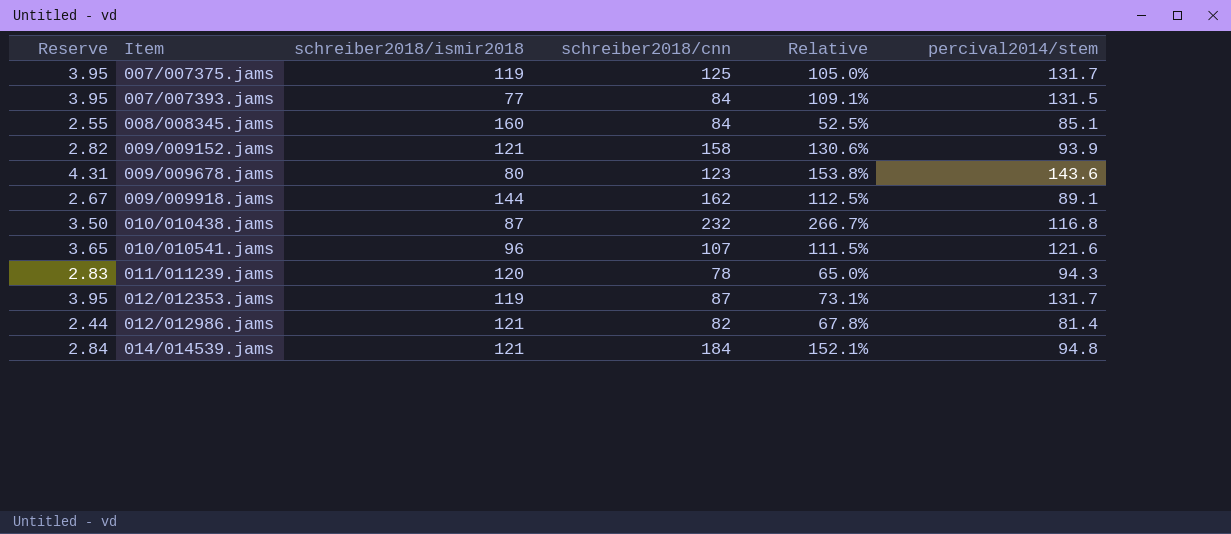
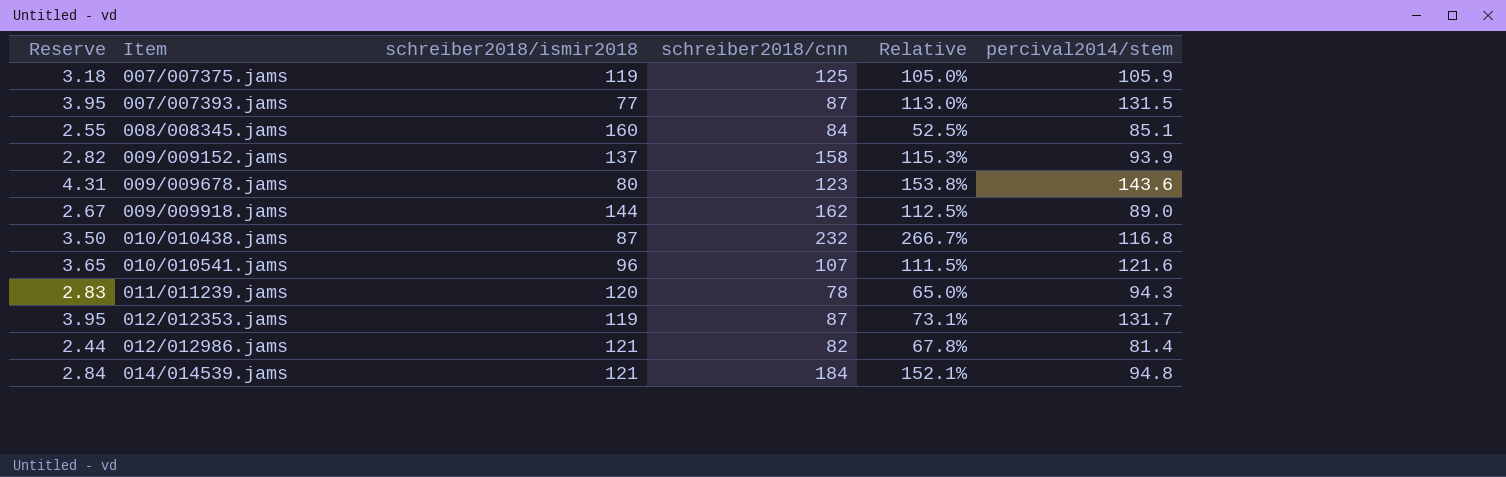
007/007375.jams | Reserve: 3.95 -> 3.18
007/007375.jams | percival2014/stem: 131.7 -> 105.9
007/007393.jams | schreiber2018/cnn: 84 -> 87
007/007393.jams | Relative: 109.1% -> 113.0%
009/009152.jams | schreiber2018/ismir2018: 121 -> 137
009/009152.jams | Relative: 130.6% -> 115.3%
009/009918.jams | percival2014/stem: 89.1 -> 89.0

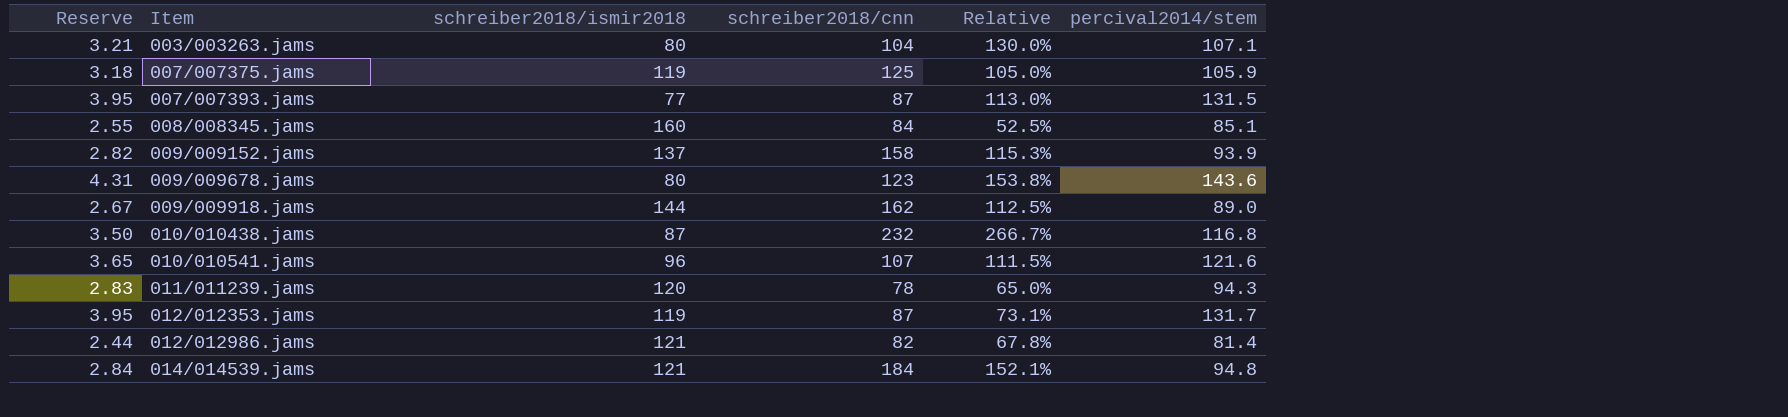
row 003/003263.jams: none -> 3.21 | 80 | 104 | 130.0% | 107.1

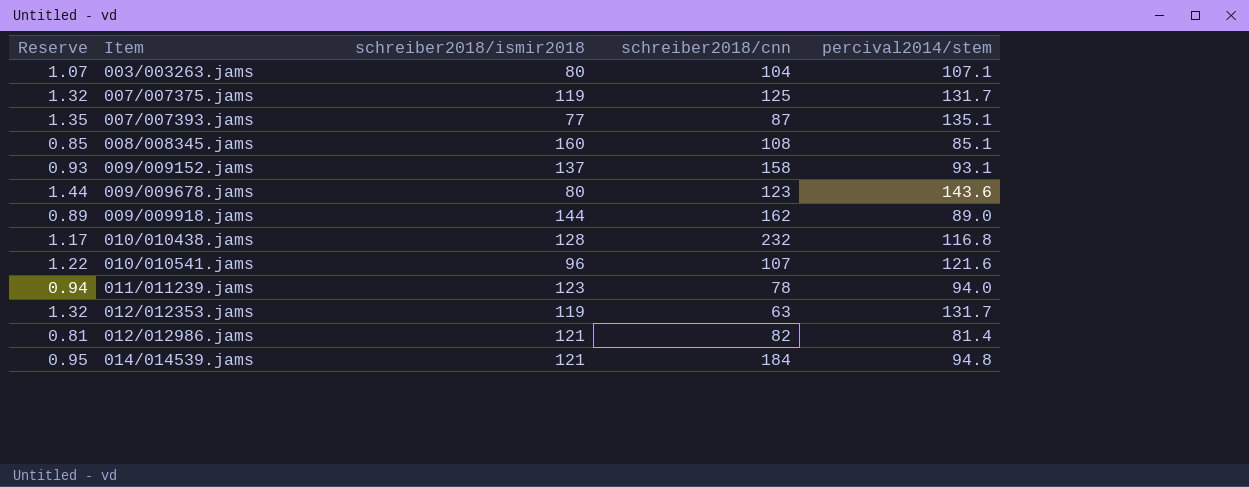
column Relative | formula: [schreiber2018/cnn] / [schreiber2018/ismir2018] -> none
column Reserve | formula: [percival2014/stem] * 0.03 -> [percival2014/stem] * 0.01
007/007375.jams | percival2014/stem: 105.9 -> 131.7
007/007393.jams | percival2014/stem: 131.5 -> 135.1
008/008345.jams | schreiber2018/cnn: 84 -> 108
009/009152.jams | percival2014/stem: 93.9 -> 93.1
010/010438.jams | schreiber2018/ismir2018: 87 -> 128
011/011239.jams | schreiber2018/ismir2018: 120 -> 123
011/011239.jams | percival2014/stem: 94.3 -> 94.0
012/012353.jams | schreiber2018/cnn: 87 -> 63

